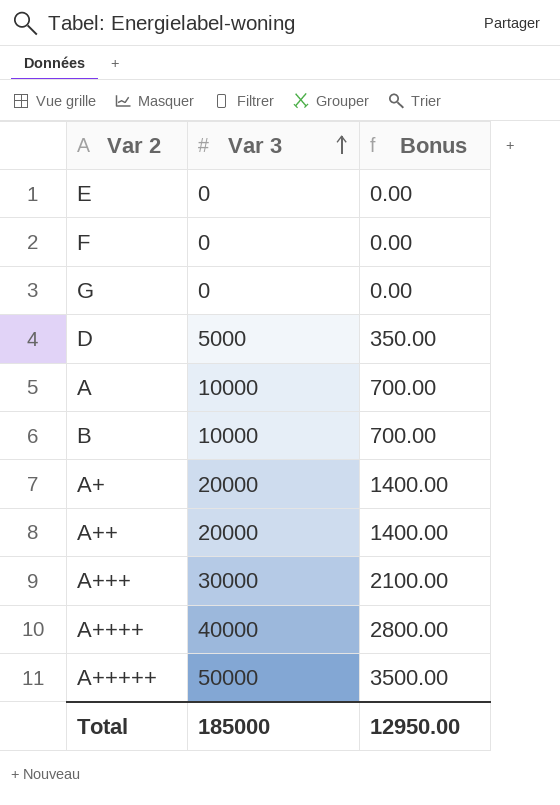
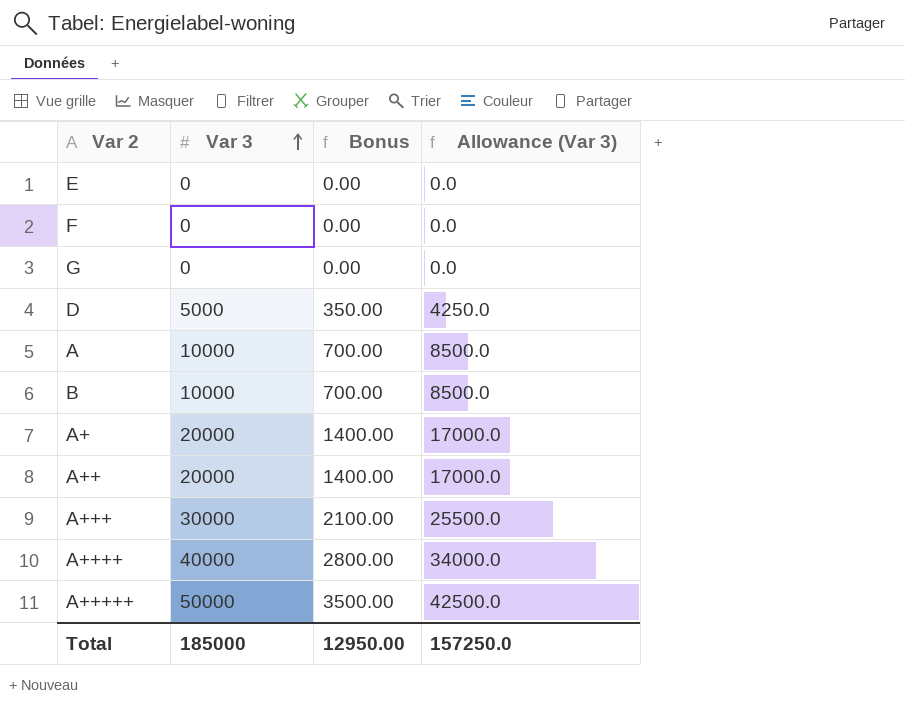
column Allowance (Var 3) | formula: none -> [Var 3] * 0.85

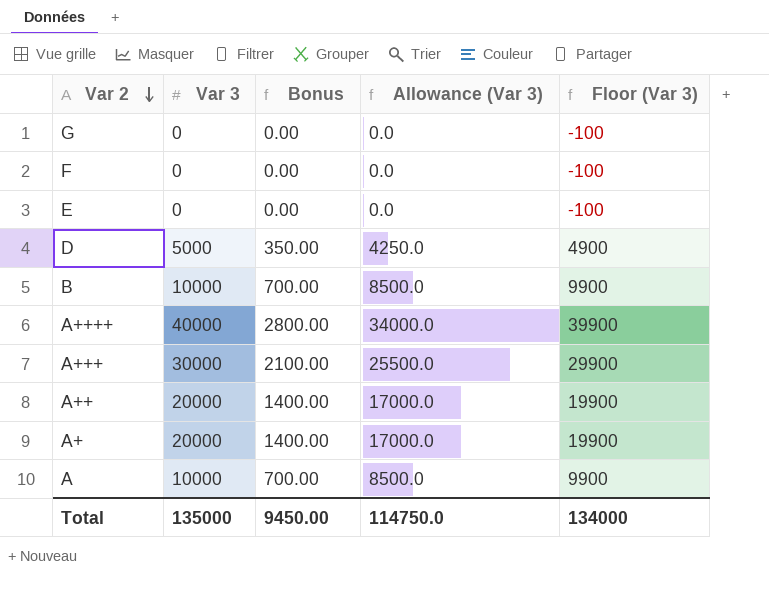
row order: Var 3 ascending -> Var 2 descending
column Floor (Var 3) | formula: none -> [Var 3] - 100
row A+++++: 50000 | 3500.00 | 42500.0 -> none
Total | Var 3: 185000 -> 135000
Total | Bonus: 12950.00 -> 9450.00
Total | Allowance (Var 3): 157250.0 -> 114750.0

